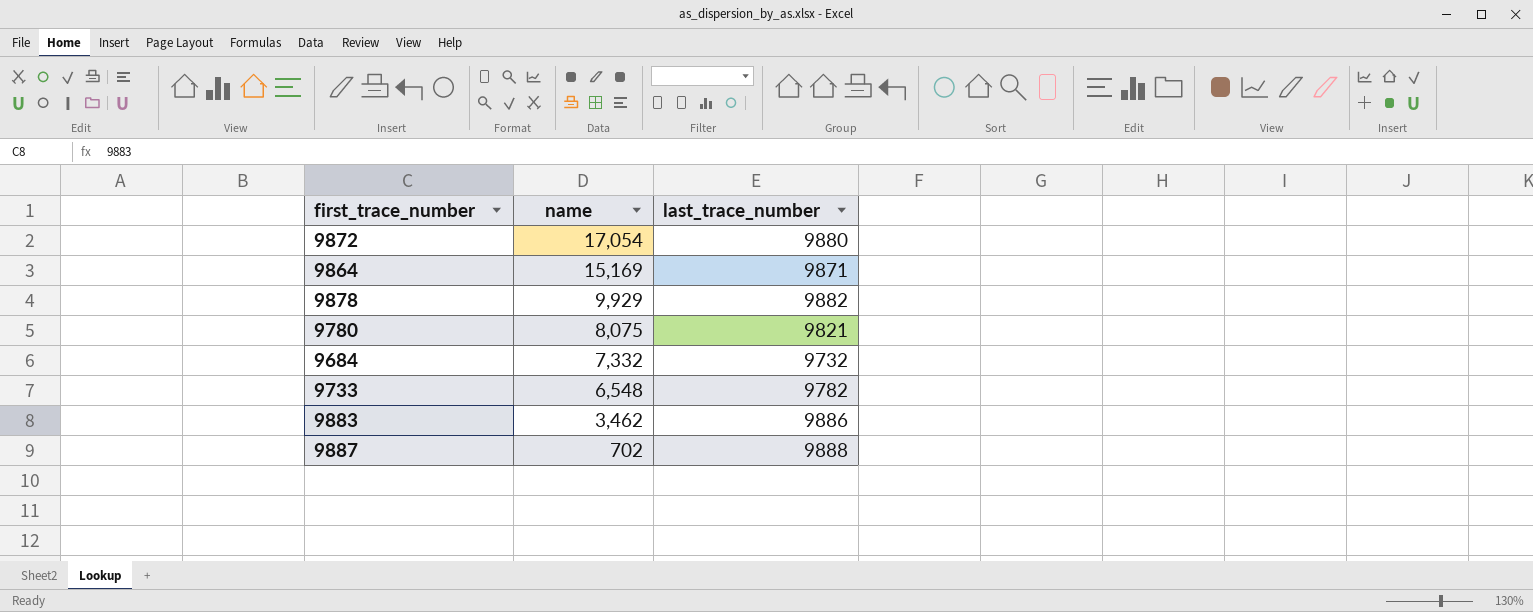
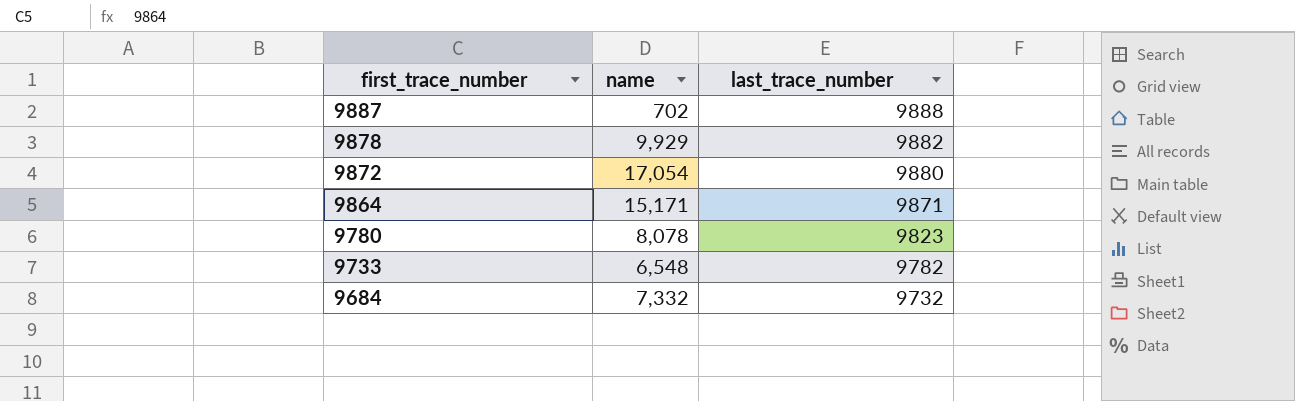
row order: name descending -> first_trace_number descending
row 9883: 3,462 | 9886 -> none
9864 | name: 15,169 -> 15,171
9780 | name: 8,075 -> 8,078
9780 | last_trace_number: 9821 -> 9823

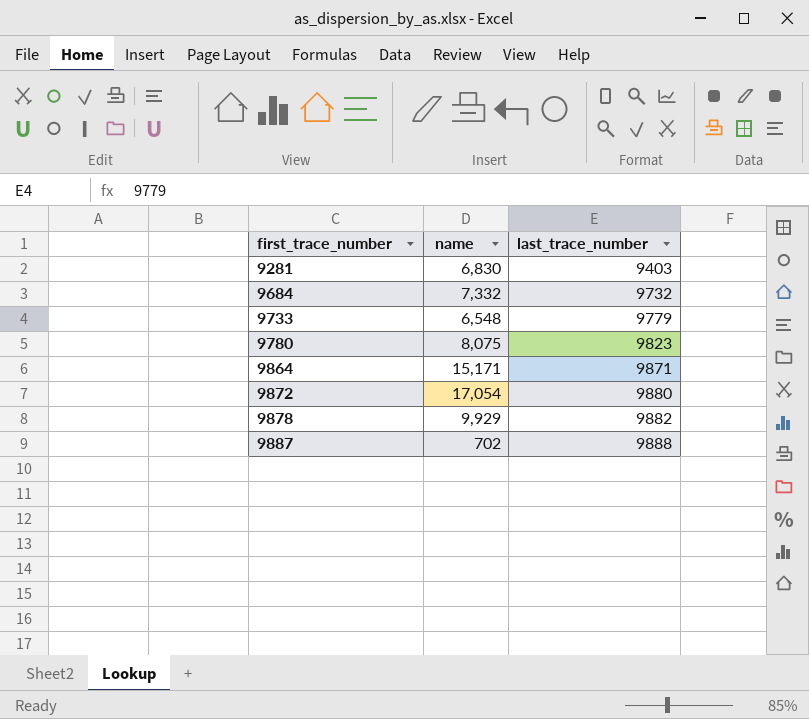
row order: first_trace_number descending -> first_trace_number ascending
row 9281: none -> 6,830 | 9403
9733 | last_trace_number: 9782 -> 9779
9780 | name: 8,078 -> 8,075

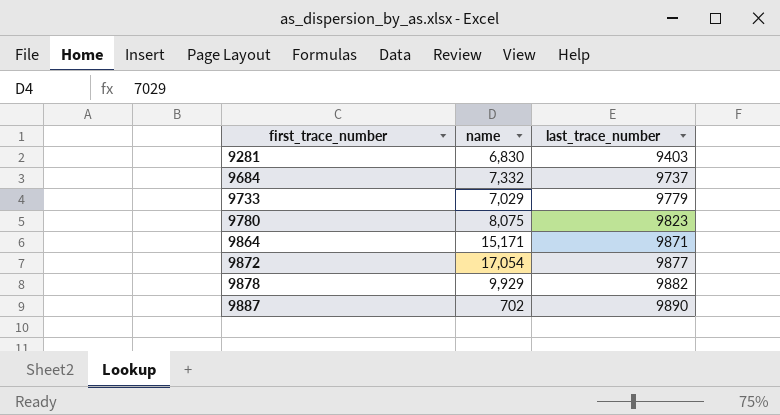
9684 | last_trace_number: 9732 -> 9737
9733 | name: 6,548 -> 7,029
9872 | last_trace_number: 9880 -> 9877
9887 | last_trace_number: 9888 -> 9890

